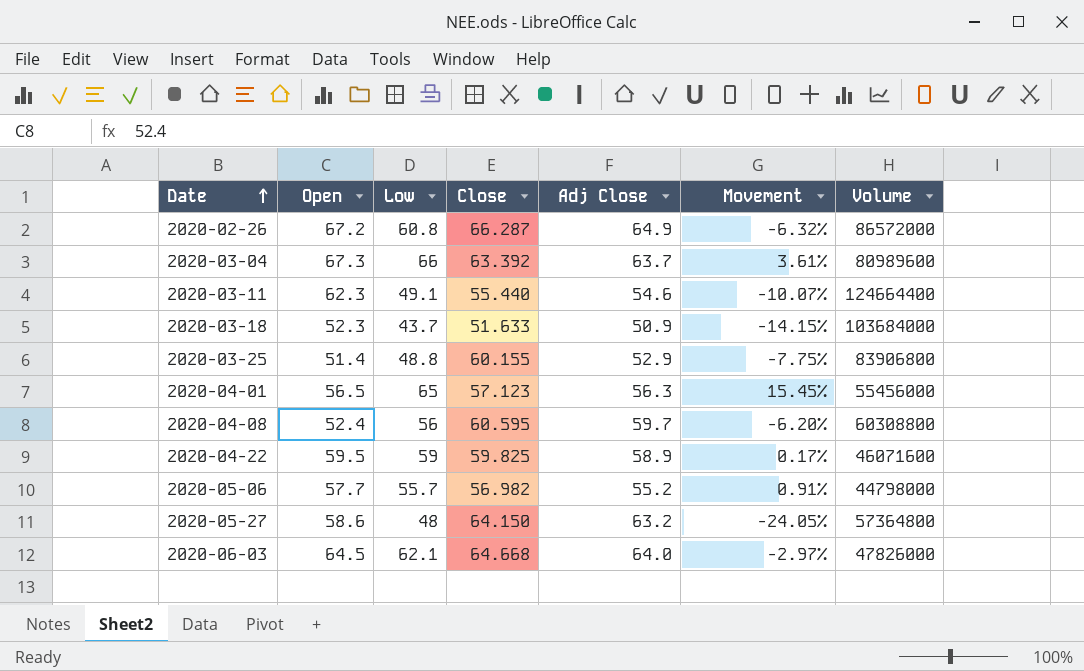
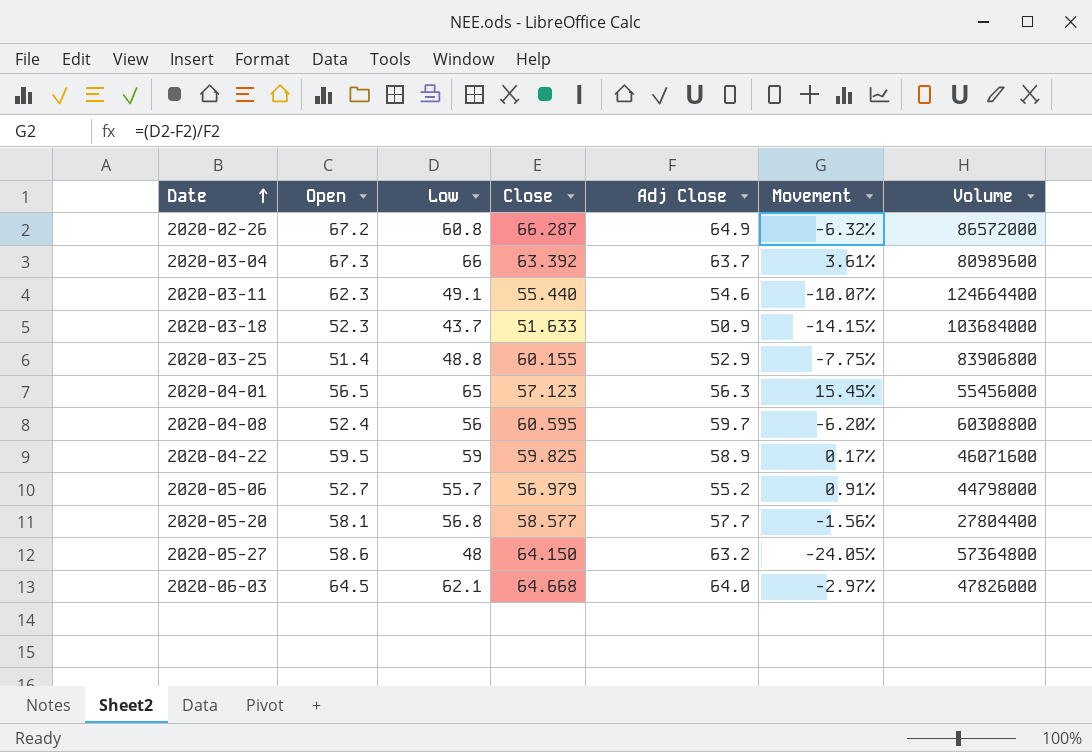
2020-05-06 | Open: 57.7 -> 52.7
2020-05-06 | Close: 56.982 -> 56.979
row 2020-05-20: none -> 58.1 | 56.8 | 58.577 | 57.7 | -1.56% | 27804400

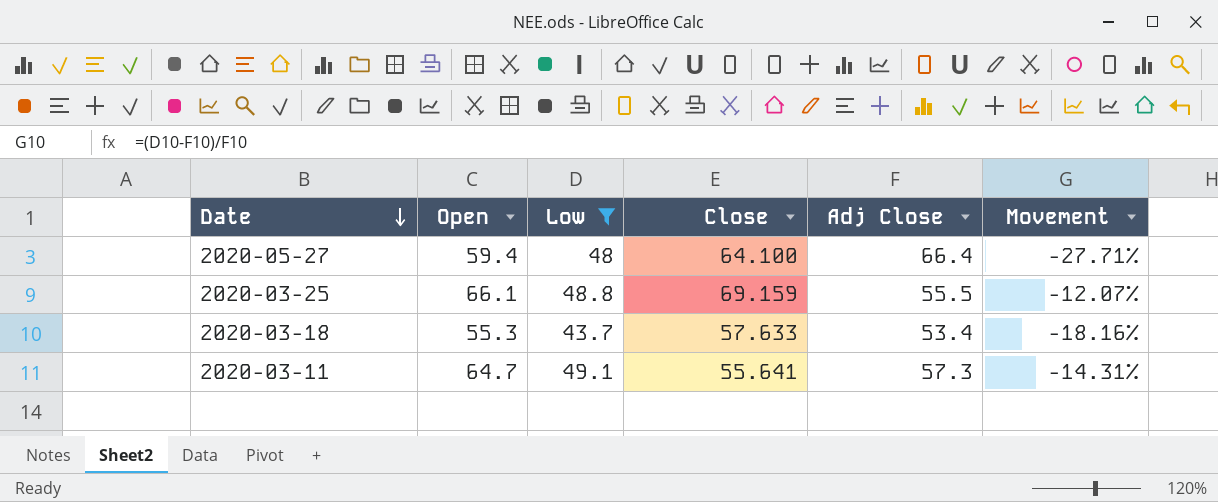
filter: none -> Low <= 49.1
row order: Date ascending -> Date descending
column Volume | position: 7 -> none
2020-05-27 | Open: 58.6 -> 59.4
2020-05-27 | Close: 64.150 -> 64.100
2020-05-27 | Adj Close: 63.2 -> 66.4
2020-05-27 | Movement: -24.05% -> -27.71%
2020-03-25 | Open: 51.4 -> 66.1
2020-03-25 | Close: 60.155 -> 69.159
2020-03-25 | Adj Close: 52.9 -> 55.5
2020-03-25 | Movement: -7.75% -> -12.07%
2020-03-18 | Open: 52.3 -> 55.3
2020-03-18 | Close: 51.633 -> 57.633
2020-03-18 | Adj Close: 50.9 -> 53.4
2020-03-18 | Movement: -14.15% -> -18.16%
2020-03-11 | Open: 62.3 -> 64.7
2020-03-11 | Close: 55.440 -> 55.641
2020-03-11 | Adj Close: 54.6 -> 57.3
2020-03-11 | Movement: -10.07% -> -14.31%

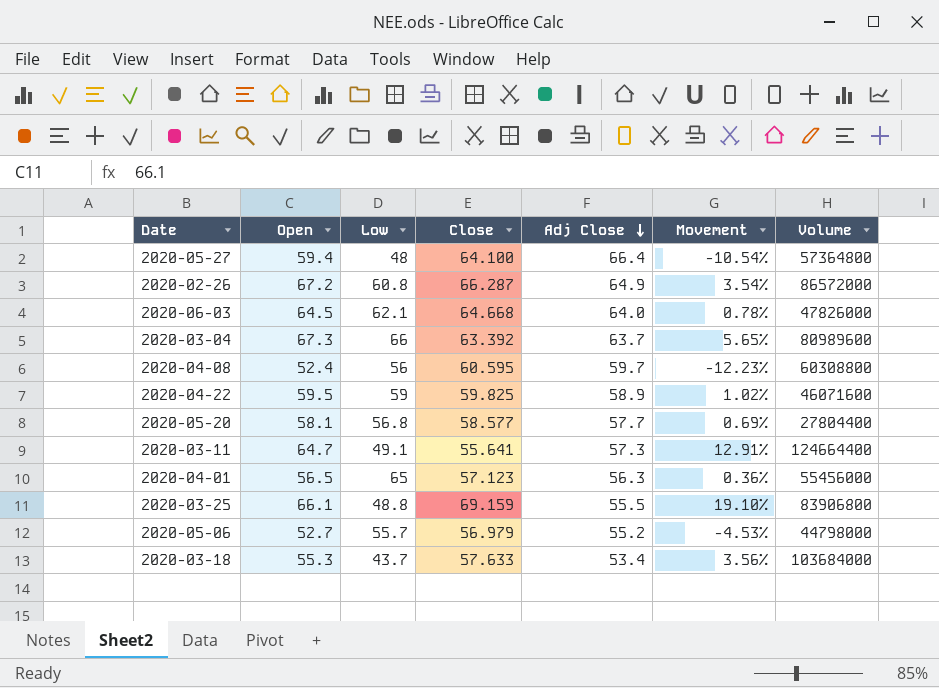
filter: Low <= 49.1 -> none
row order: Date descending -> Adj Close descending
column Movement | formula: ([Low] - [Adj Close]) / [Adj Close] -> ([Open] - [Adj Close]) / [Adj Close]
column Volume | position: none -> 7

